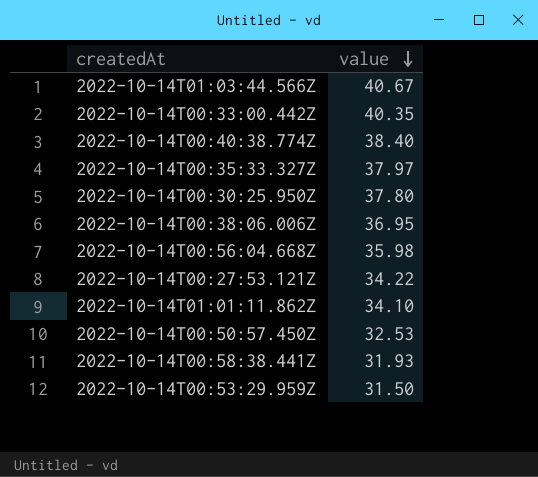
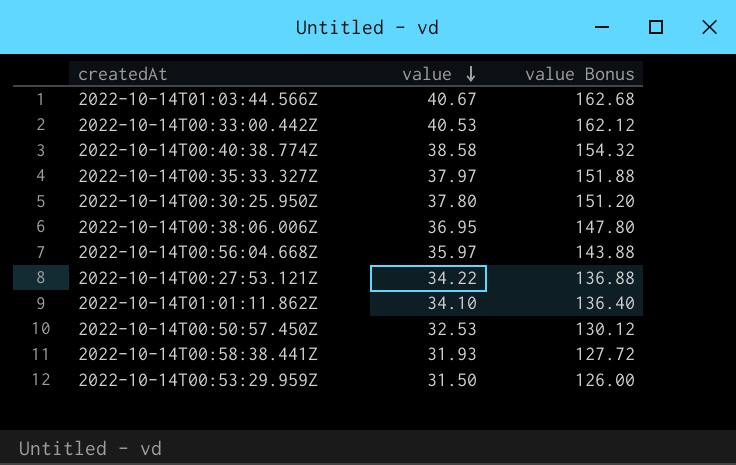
column value Bonus | formula: none -> [value] * 4
2022-10-14T00:33:00.442Z | value: 40.35 -> 40.53
2022-10-14T00:40:38.774Z | value: 38.40 -> 38.58
2022-10-14T00:56:04.668Z | value: 35.98 -> 35.97

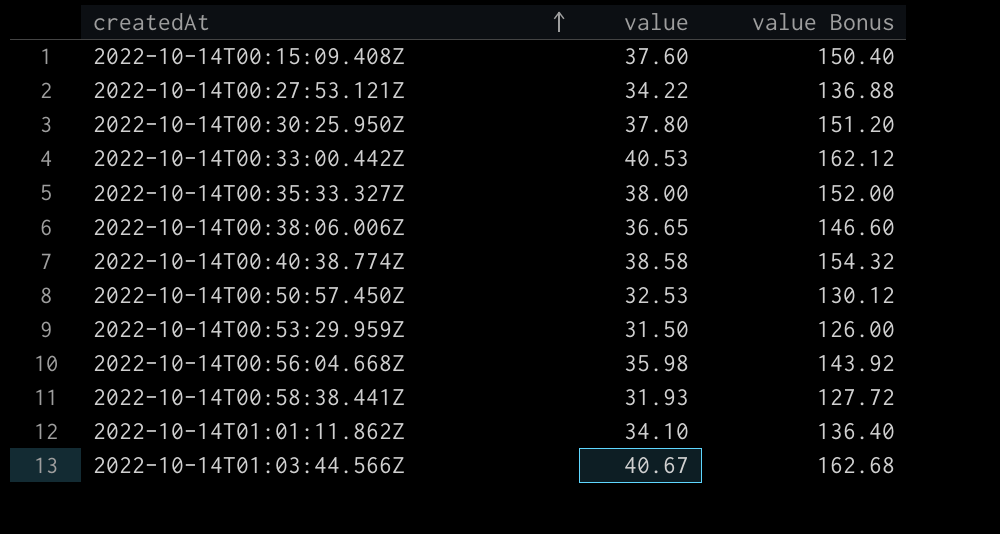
row order: value descending -> createdAt ascending
row 2022-10-14T00:15:09.408Z: none -> 37.60 | 150.40
2022-10-14T00:35:33.327Z | value: 37.97 -> 38.00
2022-10-14T00:35:33.327Z | value Bonus: 151.88 -> 152.00
2022-10-14T00:38:06.006Z | value: 36.95 -> 36.65
2022-10-14T00:38:06.006Z | value Bonus: 147.80 -> 146.60
2022-10-14T00:56:04.668Z | value: 35.97 -> 35.98
2022-10-14T00:56:04.668Z | value Bonus: 143.88 -> 143.92

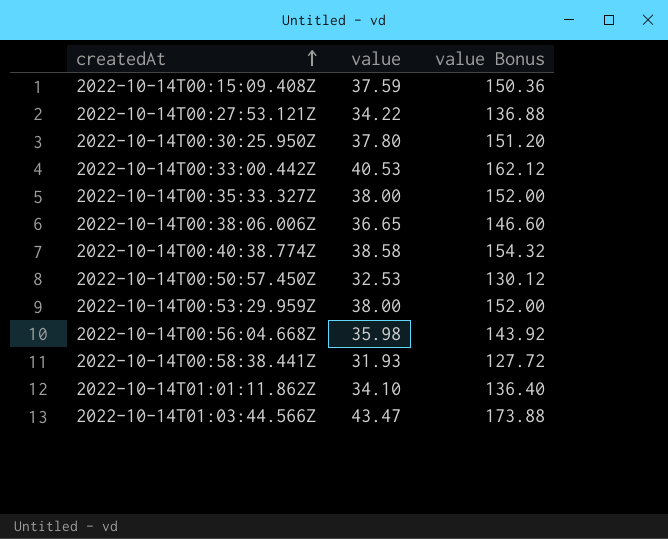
2022-10-14T00:15:09.408Z | value: 37.60 -> 37.59
2022-10-14T00:15:09.408Z | value Bonus: 150.40 -> 150.36
2022-10-14T00:53:29.959Z | value: 31.50 -> 38.00
2022-10-14T00:53:29.959Z | value Bonus: 126.00 -> 152.00
2022-10-14T01:03:44.566Z | value: 40.67 -> 43.47
2022-10-14T01:03:44.566Z | value Bonus: 162.68 -> 173.88

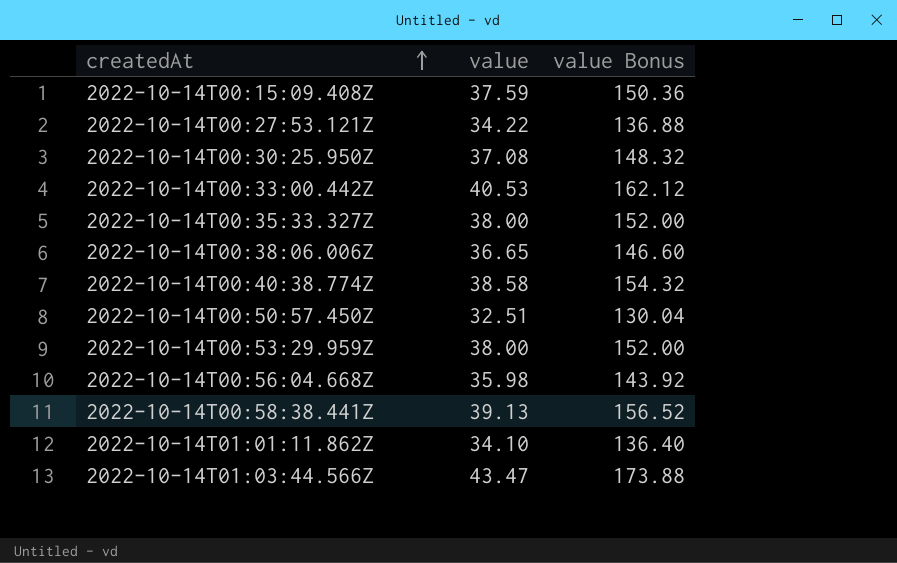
2022-10-14T00:30:25.950Z | value: 37.80 -> 37.08
2022-10-14T00:30:25.950Z | value Bonus: 151.20 -> 148.32
2022-10-14T00:50:57.450Z | value: 32.53 -> 32.51
2022-10-14T00:50:57.450Z | value Bonus: 130.12 -> 130.04
2022-10-14T00:58:38.441Z | value: 31.93 -> 39.13
2022-10-14T00:58:38.441Z | value Bonus: 127.72 -> 156.52

